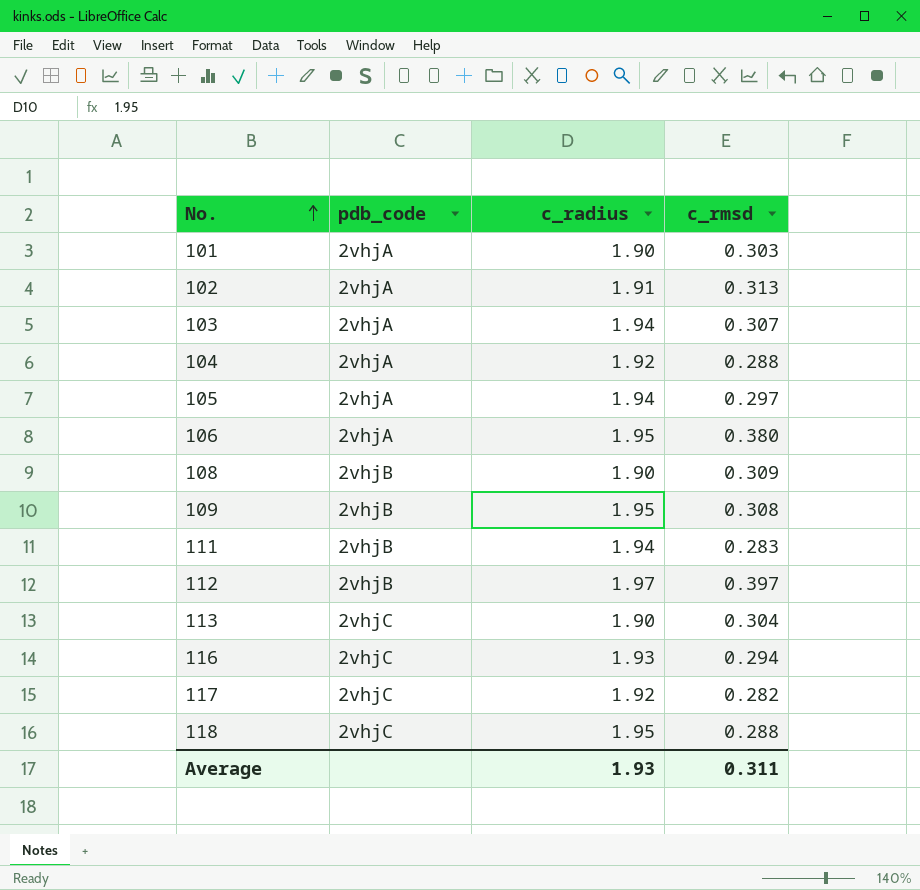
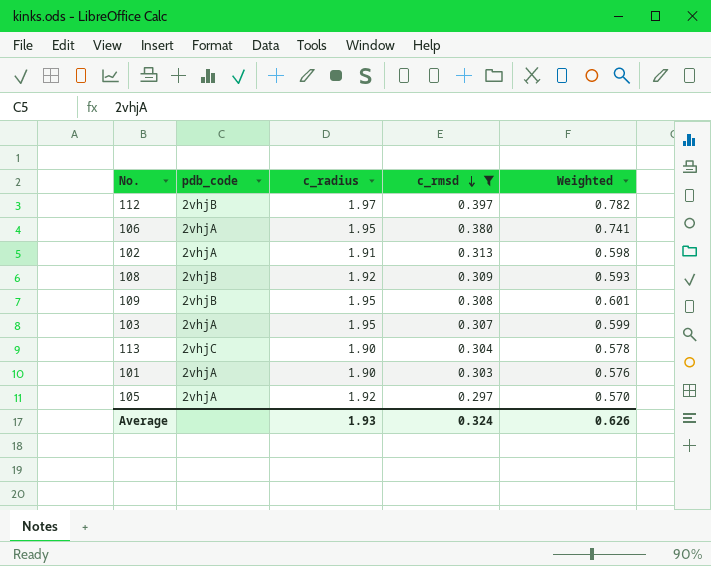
filter: none -> c_rmsd >= 0.297
row order: No. ascending -> c_rmsd descending
column Weighted | formula: none -> [c_radius] * [c_rmsd]
108 | c_radius: 1.90 -> 1.92
103 | c_radius: 1.94 -> 1.95
105 | c_radius: 1.94 -> 1.92
Average | c_rmsd: 0.311 -> 0.324

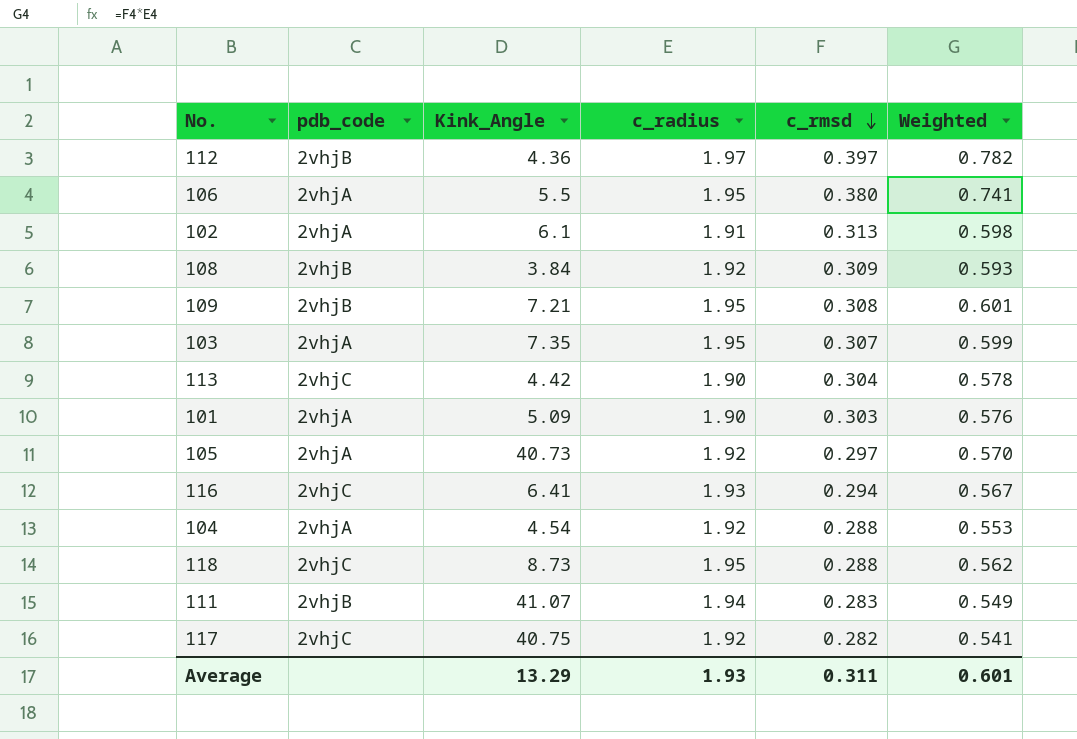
filter: c_rmsd >= 0.297 -> none
column Kink_Angle | position: none -> 3
Average | c_rmsd: 0.324 -> 0.311
Average | Weighted: 0.626 -> 0.601

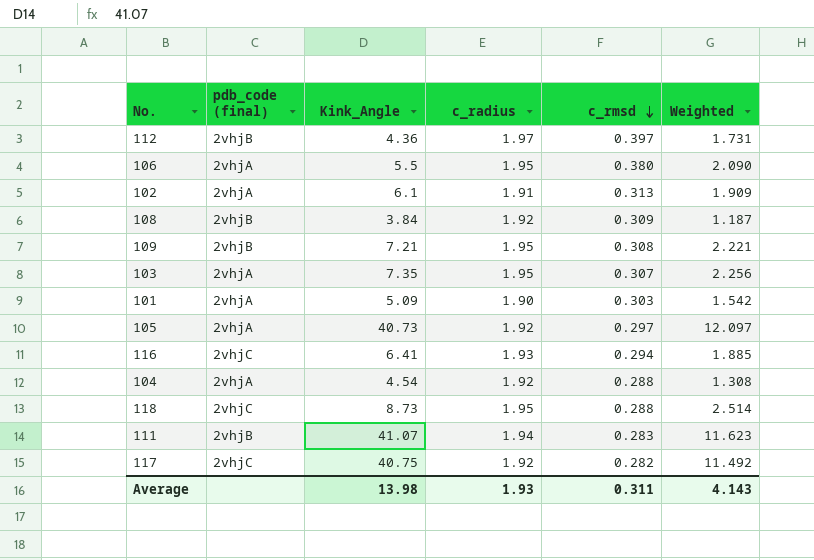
column name: pdb_code -> pdb_code (final)
column Weighted | formula: [c_radius] * [c_rmsd] -> [Kink_Angle] * [c_rmsd]
row 113: 2vhjC | 4.42 | 1.90 | 0.304 | 0.578 -> none
Average | Kink_Angle: 13.29 -> 13.98
Average | Weighted: 0.601 -> 4.143

